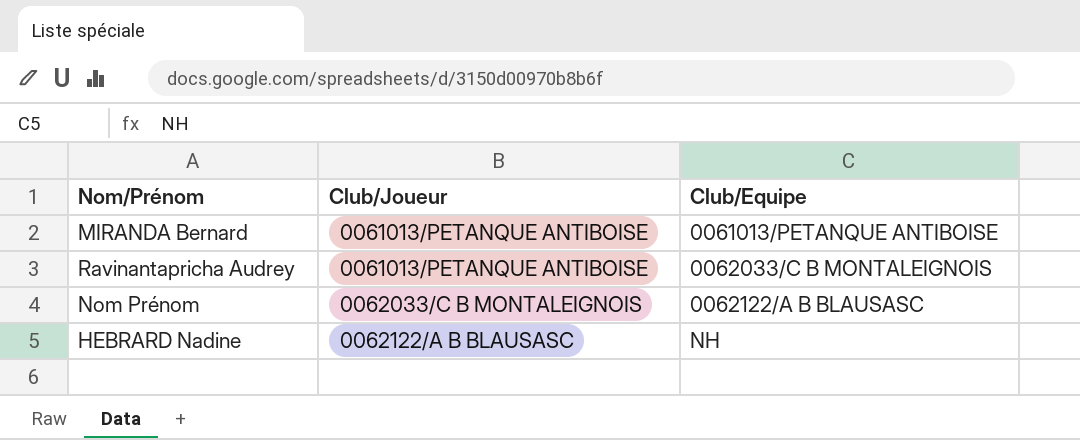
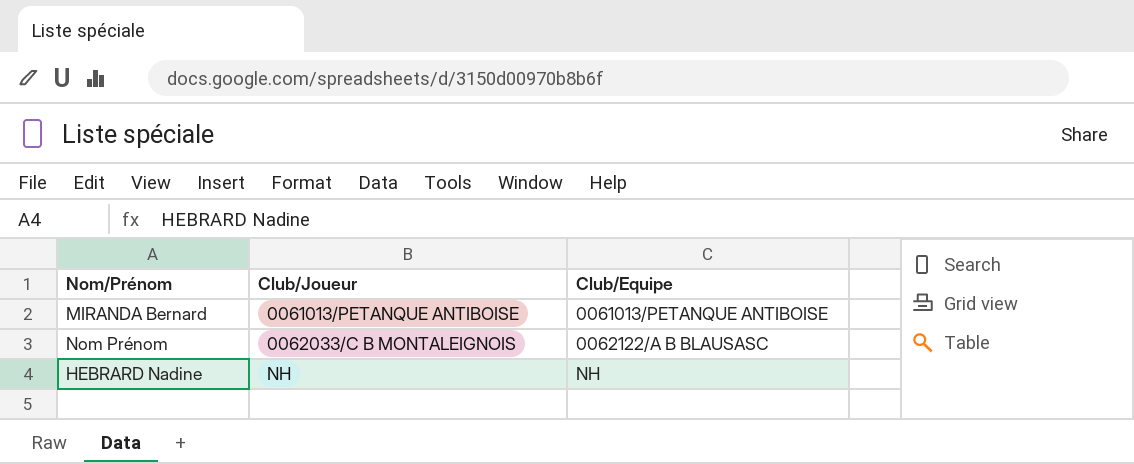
row Ravinantapricha Audrey: 0061013/PETANQUE ANTIBOISE | 0062033/C B MONTALEIGNOIS -> none
HEBRARD Nadine | Club/Joueur: 0062122/A B BLAUSASC -> NH

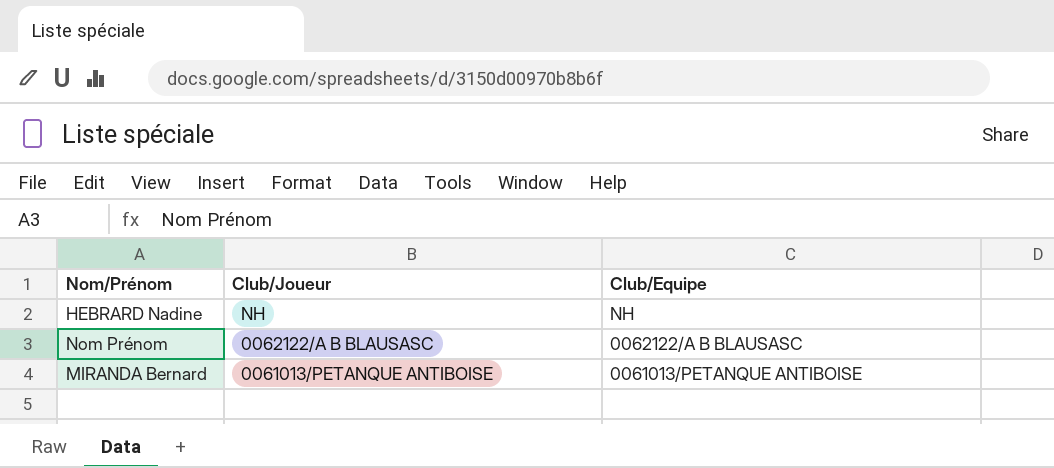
row order: Club/Joueur ascending -> Club/Joueur descending
Nom Prénom | Club/Joueur: 0062033/C B MONTALEIGNOIS -> 0062122/A B BLAUSASC

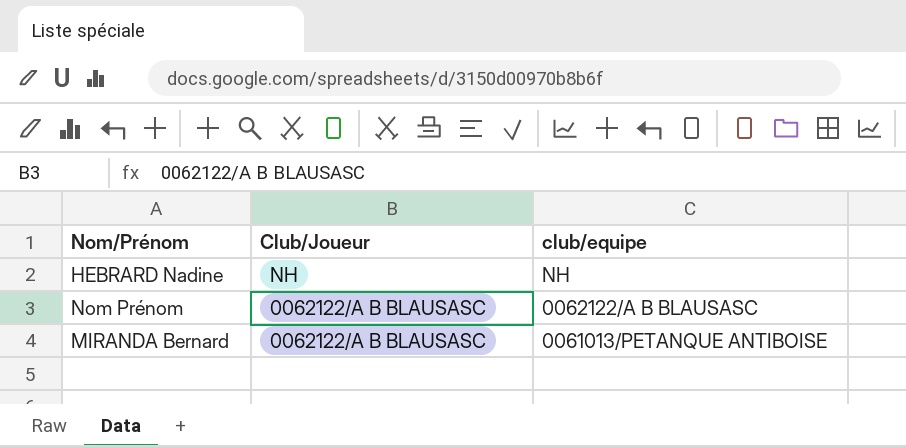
column name: Club/Equipe -> club/equipe
MIRANDA Bernard | Club/Joueur: 0061013/PETANQUE ANTIBOISE -> 0062122/A B BLAUSASC

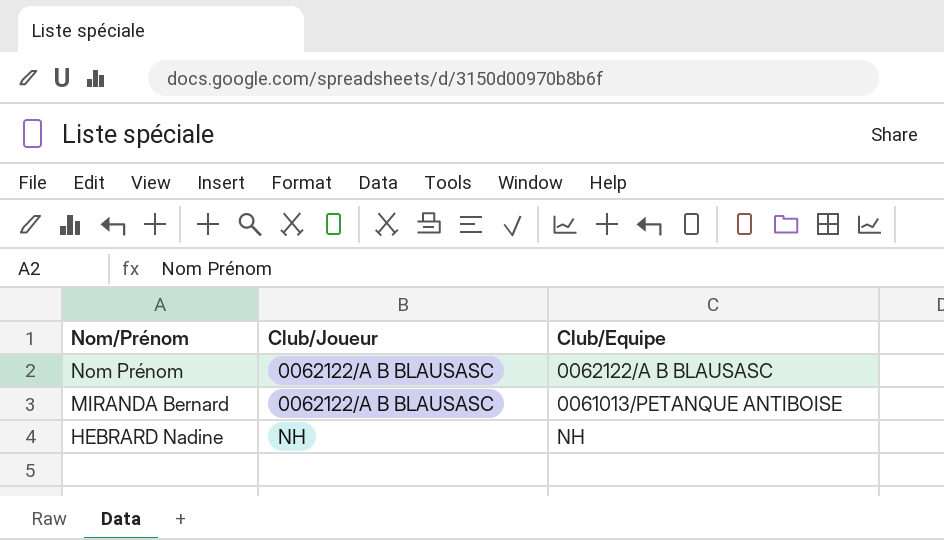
row order: Club/Joueur descending -> Nom/Prénom descending
column name: club/equipe -> Club/Equipe

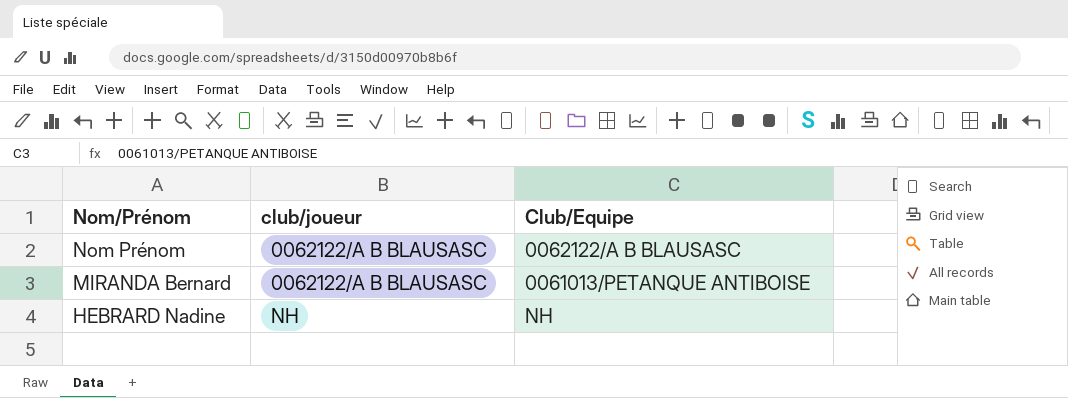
column name: Club/Joueur -> club/joueur

